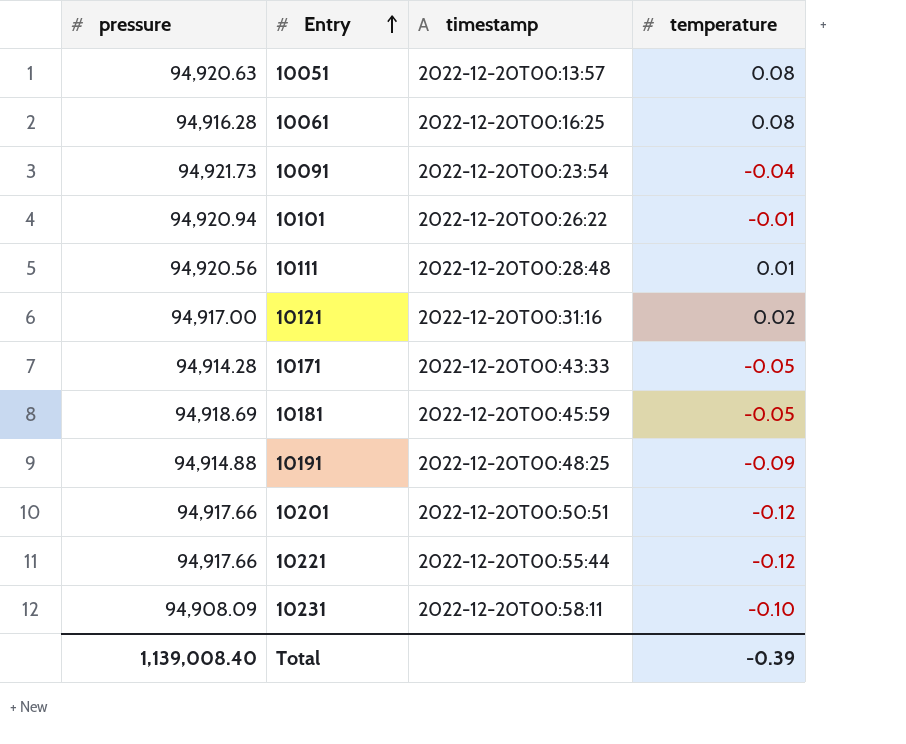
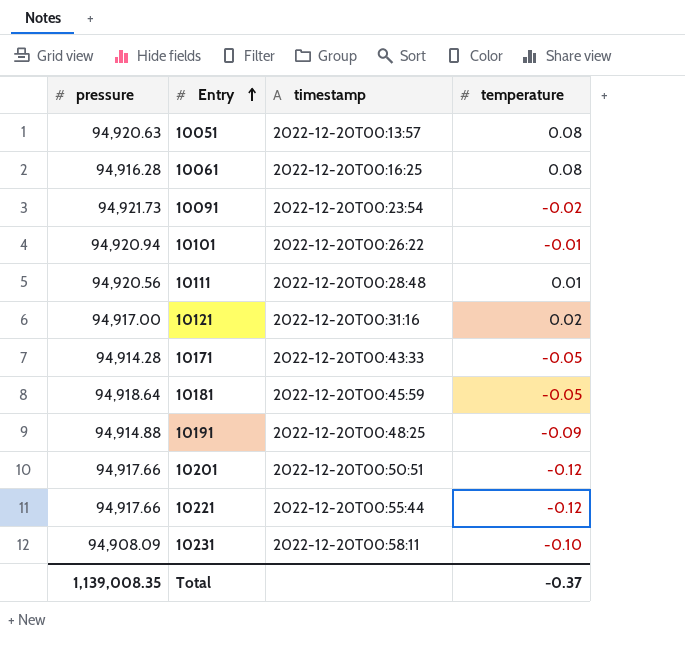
10091 | temperature: -0.04 -> -0.02
10181 | pressure: 94,918.69 -> 94,918.64
Total | pressure: 1,139,008.40 -> 1,139,008.35
Total | temperature: -0.39 -> -0.37

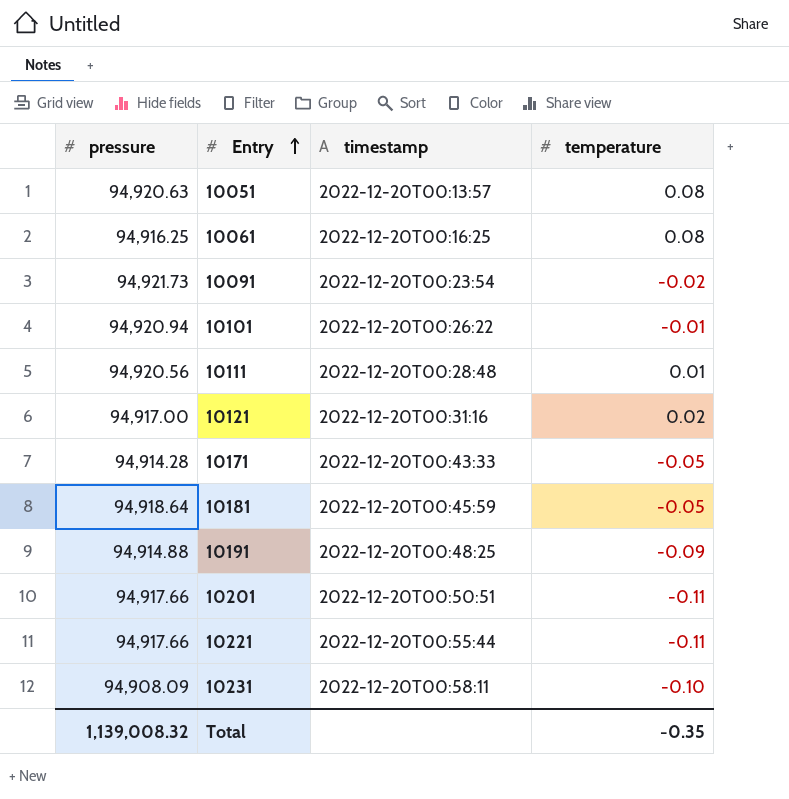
10061 | pressure: 94,916.28 -> 94,916.25
10201 | temperature: -0.12 -> -0.11
10221 | temperature: -0.12 -> -0.11
Total | pressure: 1,139,008.35 -> 1,139,008.32
Total | temperature: -0.37 -> -0.35

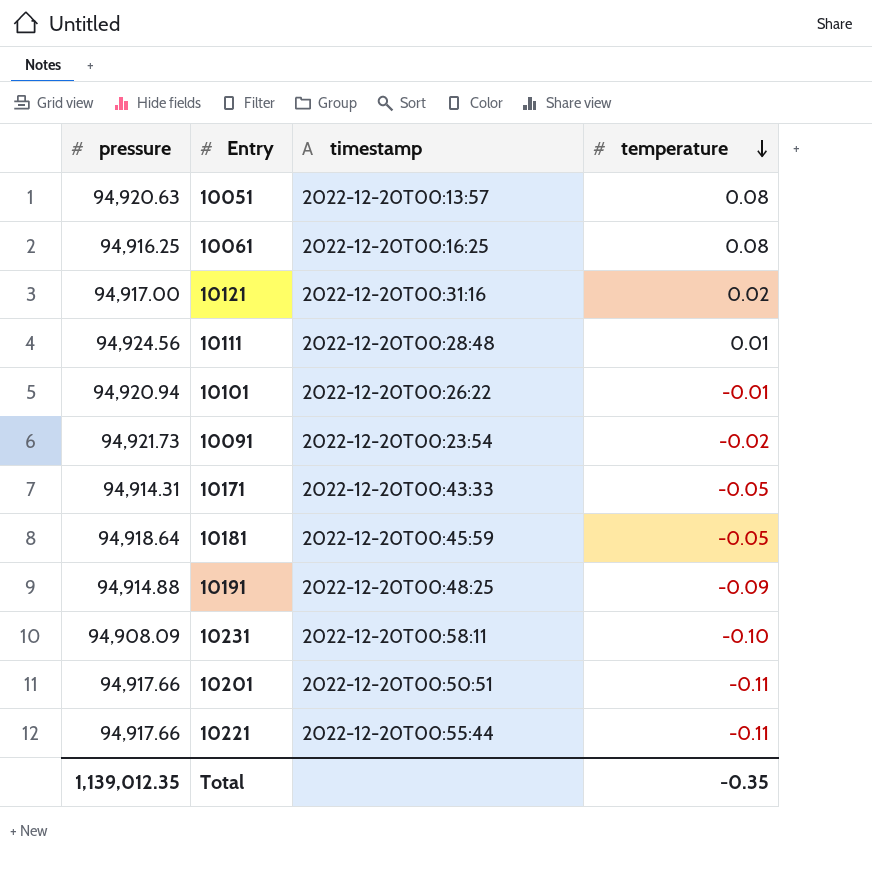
row order: Entry ascending -> temperature descending
10111 | pressure: 94,920.56 -> 94,924.56
10171 | pressure: 94,914.28 -> 94,914.31
Total | pressure: 1,139,008.32 -> 1,139,012.35

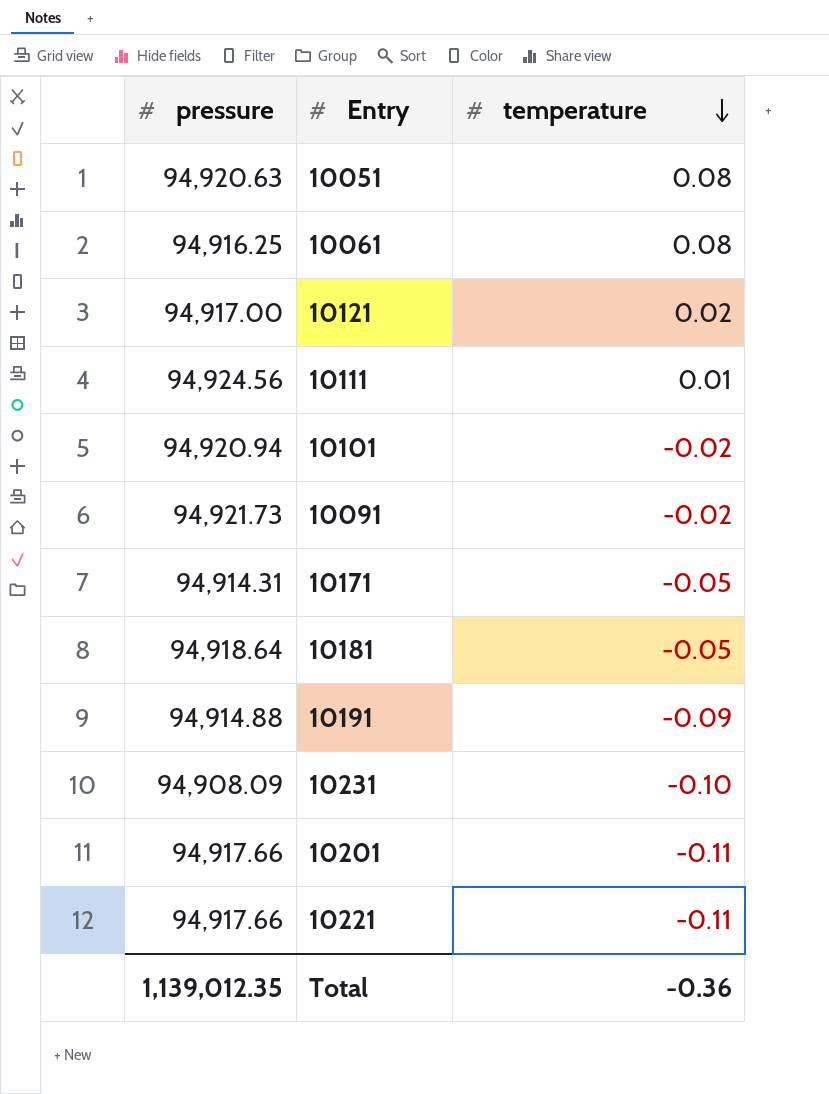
column timestamp | position: 3 -> none
10101 | temperature: -0.01 -> -0.02
Total | temperature: -0.35 -> -0.36

